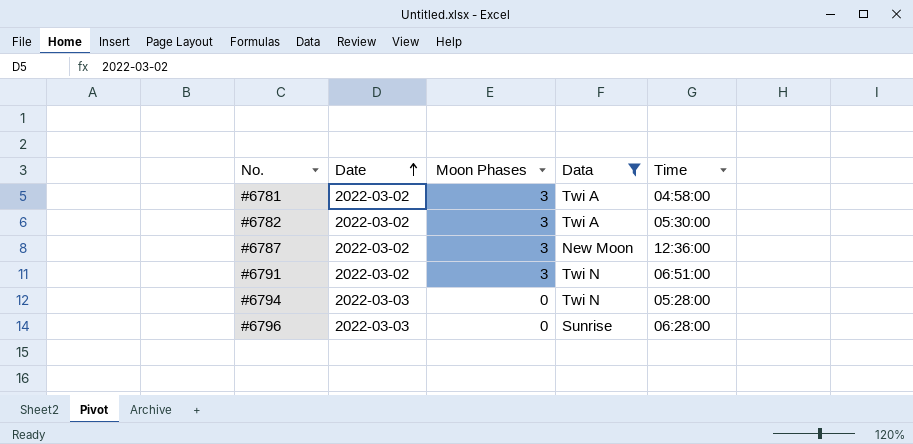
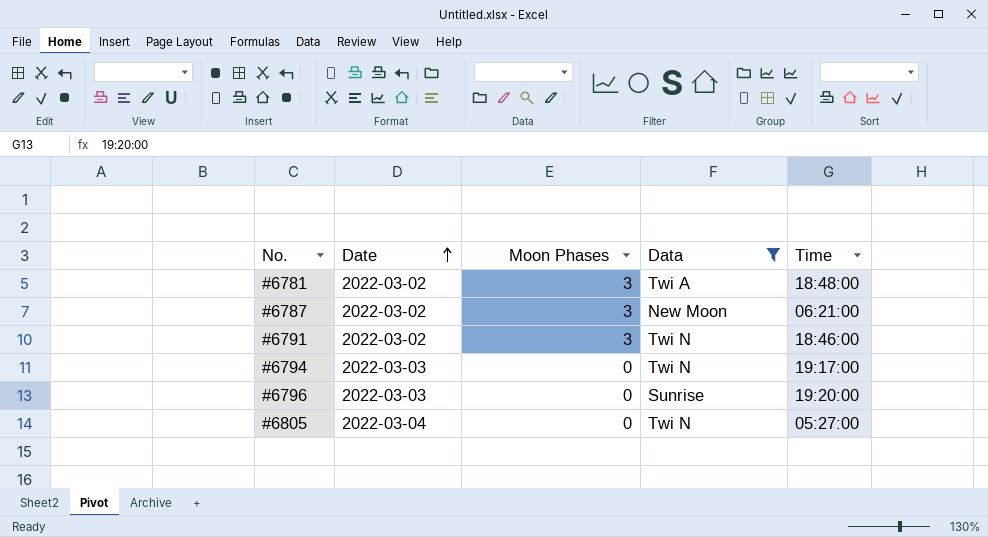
row #6782: 2022-03-02 | 3 | Twi A | 05:30:00 -> none
#6781 | Time: 04:58:00 -> 18:48:00
#6787 | Time: 12:36:00 -> 06:21:00
#6791 | Time: 06:51:00 -> 18:46:00
#6794 | Time: 05:28:00 -> 19:17:00
#6796 | Time: 06:28:00 -> 19:20:00
row #6805: none -> 2022-03-04 | 0 | Twi N | 05:27:00

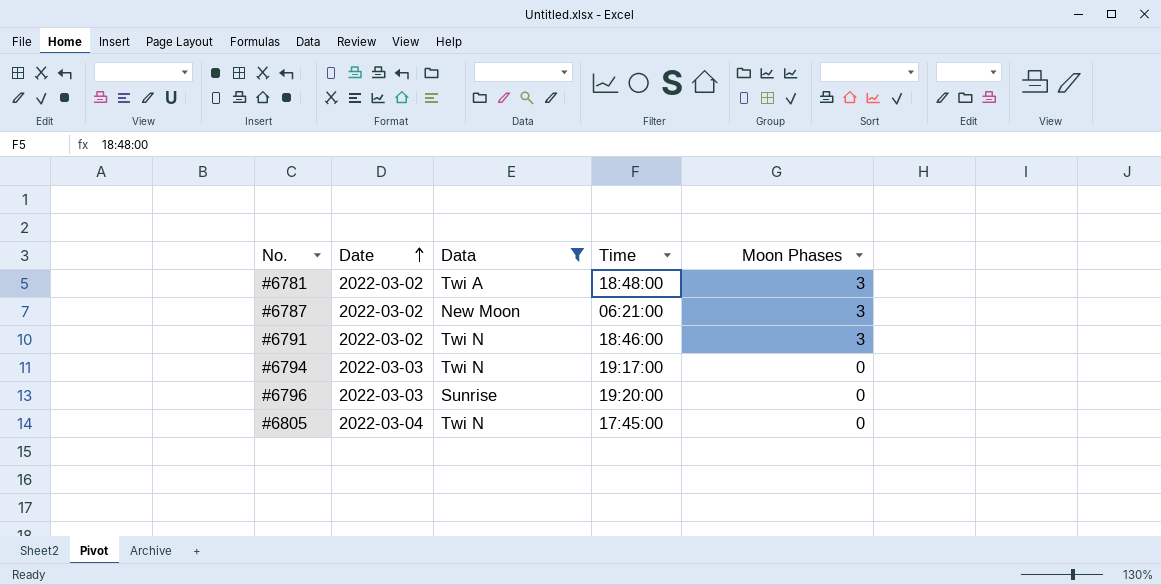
column Moon Phases | position: 3 -> 5
#6805 | Time: 05:27:00 -> 17:45:00

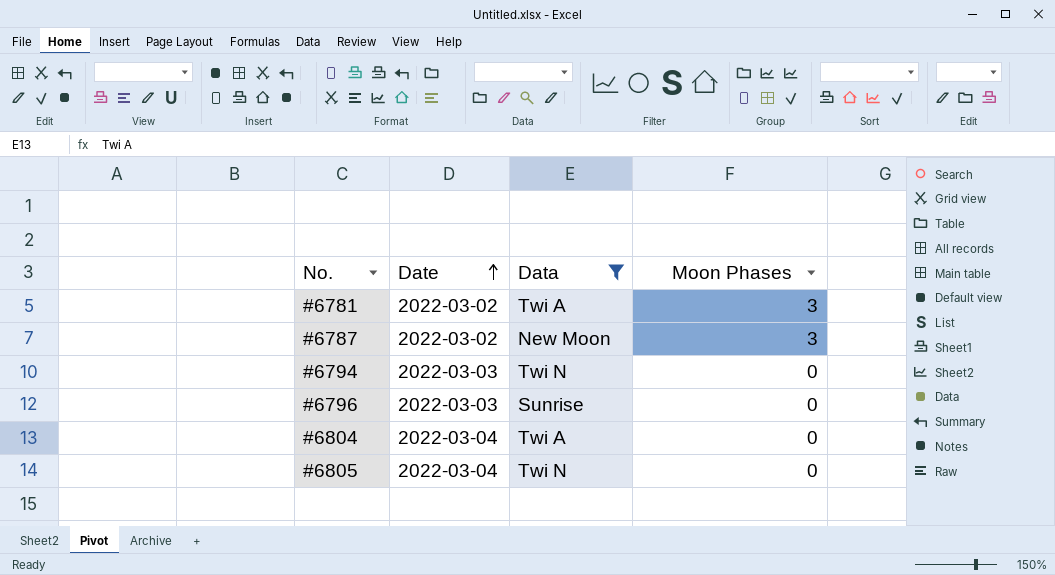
column Time | position: 4 -> none
row #6791: 2022-03-02 | Twi N | 18:46:00 | 3 -> none
row #6804: none -> 2022-03-04 | Twi A | 0

